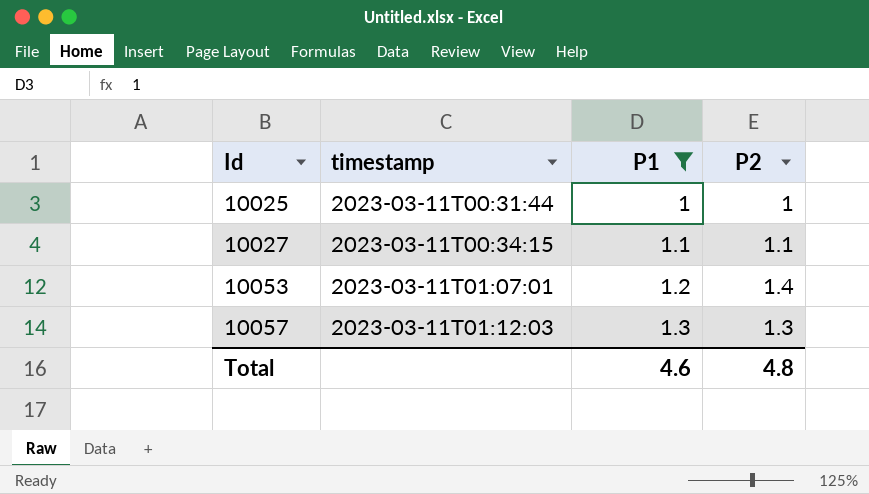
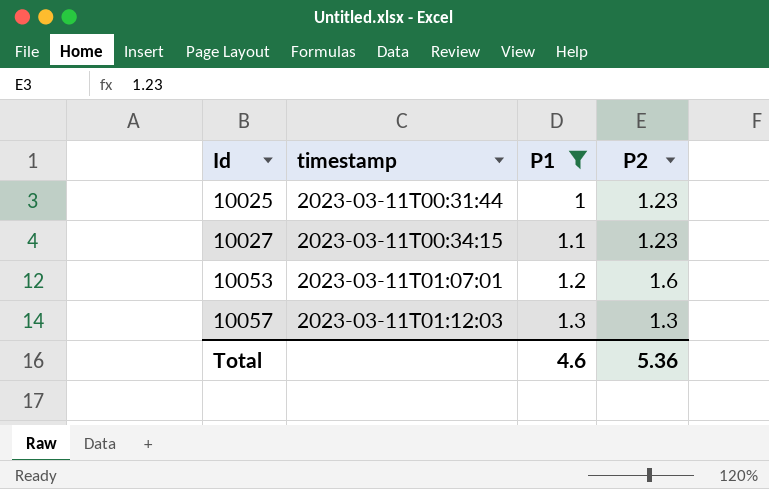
10025 | P2: 1 -> 1.23
10027 | P2: 1.1 -> 1.23
10053 | P2: 1.4 -> 1.6
Total | P2: 4.8 -> 5.36

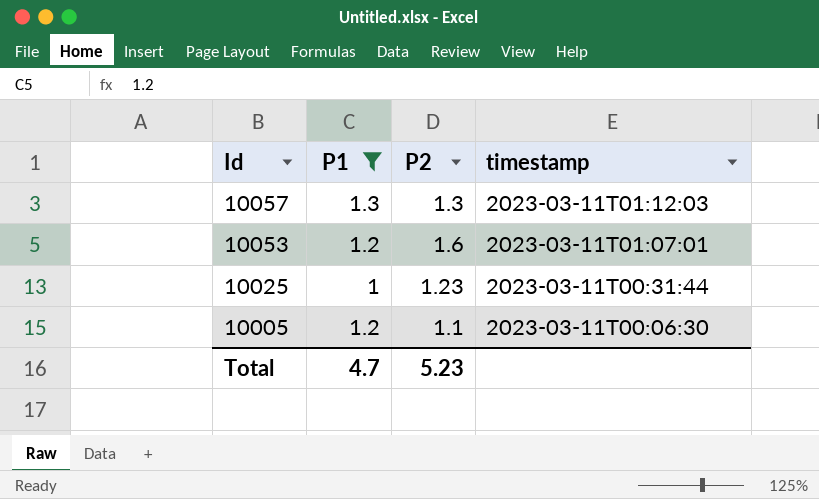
row order: Id ascending -> Id descending
column timestamp | position: 2 -> 4
row 10027: 2023-03-11T00:34:15 | 1.1 | 1.23 -> none
row 10005: none -> 1.2 | 1.1 | 2023-03-11T00:06:30
Total | P1: 4.6 -> 4.7
Total | P2: 5.36 -> 5.23

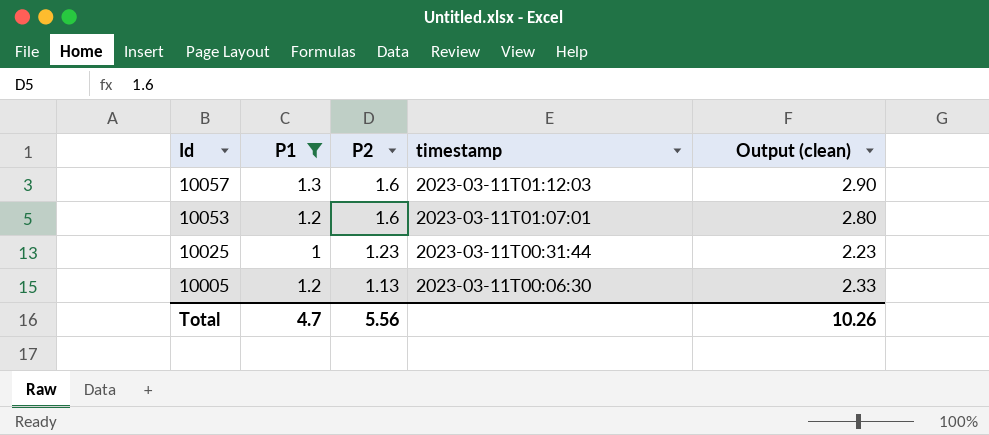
column Output (clean) | formula: none -> [P1] + [P2]
10057 | P2: 1.3 -> 1.6
10005 | P2: 1.1 -> 1.13
Total | P2: 5.23 -> 5.56

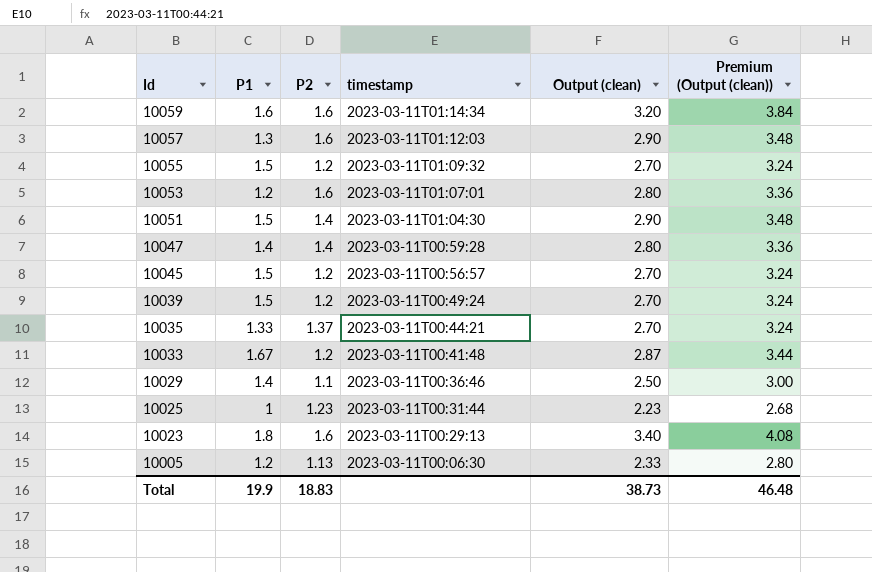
filter: P1 <= 1.3 -> none
column Premium (Output (clean)) | formula: none -> [Output (clean)] * 1.2
Total | P1: 4.7 -> 19.9
Total | P2: 5.56 -> 18.83
Total | Output (clean): 10.26 -> 38.73

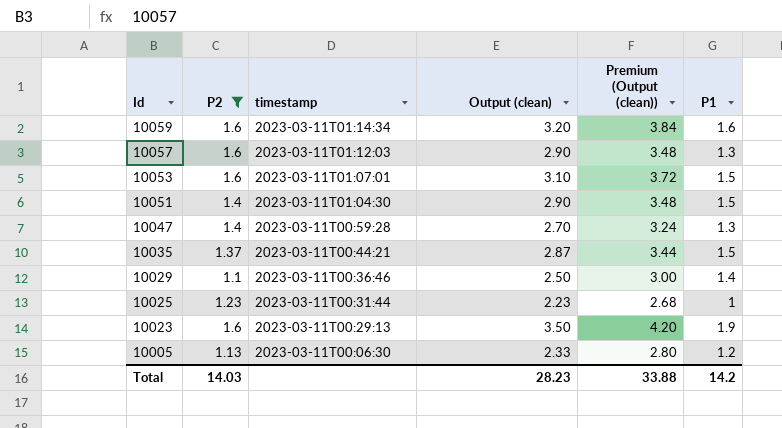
filter: none -> P2 != 1.2
column P1 | position: 2 -> 6
10053 | Output (clean): 2.80 -> 3.10
10053 | Premium (Output (clean)): 3.36 -> 3.72
10053 | P1: 1.2 -> 1.5
10047 | Output (clean): 2.80 -> 2.70
10047 | Premium (Output (clean)): 3.36 -> 3.24
10047 | P1: 1.4 -> 1.3
10035 | Output (clean): 2.70 -> 2.87
10035 | Premium (Output (clean)): 3.24 -> 3.44
10035 | P1: 1.33 -> 1.5
10023 | Output (clean): 3.40 -> 3.50
10023 | Premium (Output (clean)): 4.08 -> 4.20
10023 | P1: 1.8 -> 1.9
Total | P2: 18.83 -> 14.03
Total | Output (clean): 38.73 -> 28.23
Total | Premium (Output (clean)): 46.48 -> 33.88
Total | P1: 19.9 -> 14.2

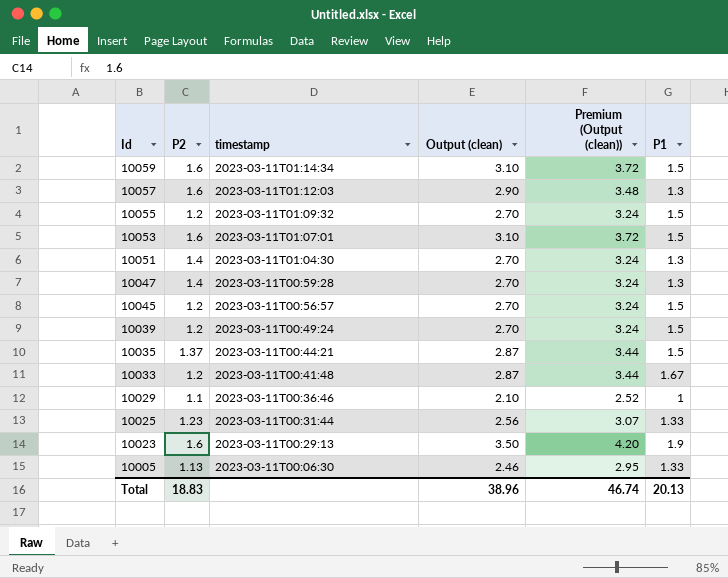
filter: P2 != 1.2 -> none
10059 | Output (clean): 3.20 -> 3.10
10059 | Premium (Output (clean)): 3.84 -> 3.72
10059 | P1: 1.6 -> 1.5
10051 | Output (clean): 2.90 -> 2.70
10051 | Premium (Output (clean)): 3.48 -> 3.24
10051 | P1: 1.5 -> 1.3
10029 | Output (clean): 2.50 -> 2.10
10029 | Premium (Output (clean)): 3.00 -> 2.52
10029 | P1: 1.4 -> 1
10025 | Output (clean): 2.23 -> 2.56
10025 | Premium (Output (clean)): 2.68 -> 3.07
10025 | P1: 1 -> 1.33
10005 | Output (clean): 2.33 -> 2.46
10005 | Premium (Output (clean)): 2.80 -> 2.95
10005 | P1: 1.2 -> 1.33
Total | P2: 14.03 -> 18.83
Total | Output (clean): 28.23 -> 38.96
Total | Premium (Output (clean)): 33.88 -> 46.74
Total | P1: 14.2 -> 20.13

